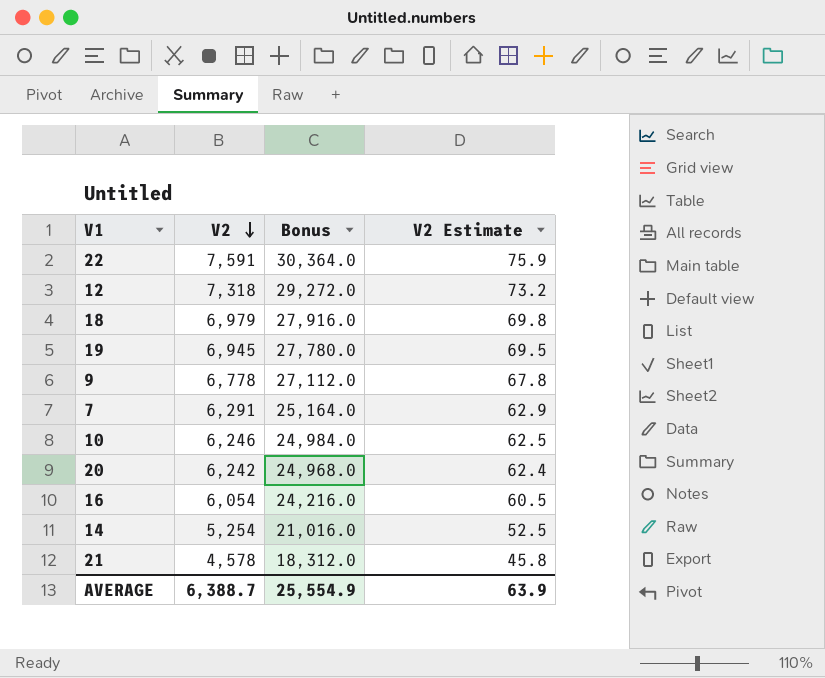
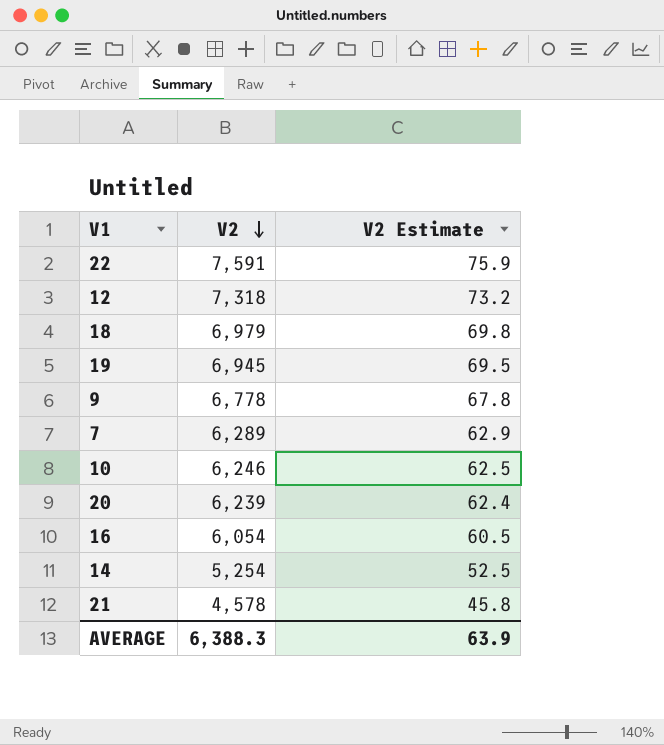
column Bonus | formula: [V2] * 4 -> none
7 | V2: 6,291 -> 6,289
20 | V2: 6,242 -> 6,239
AVERAGE | V2: 6,388.7 -> 6,388.3

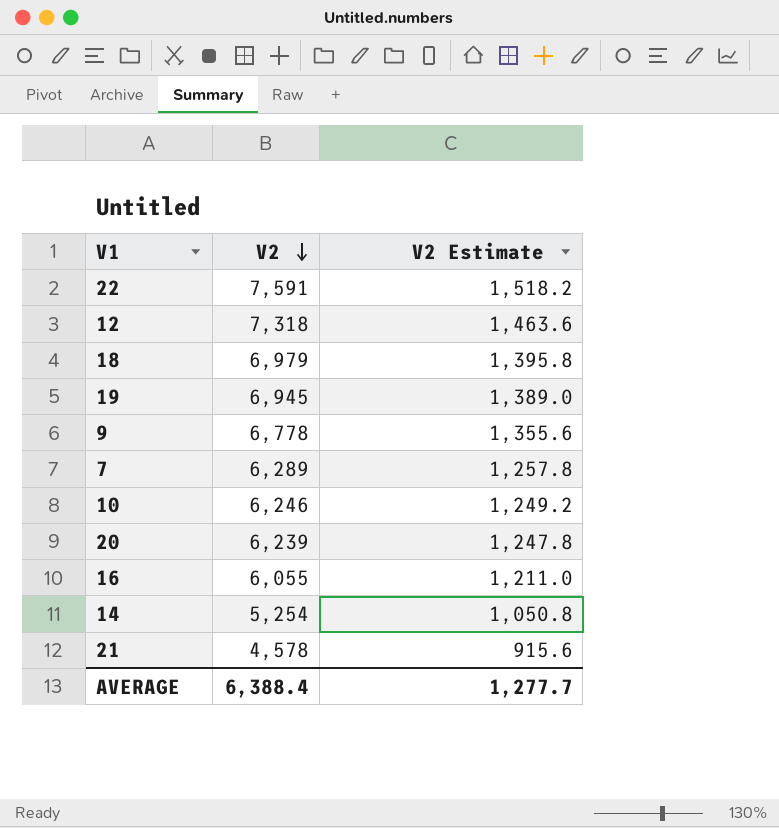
column V2 Estimate | formula: [V2] * 0.01 -> [V2] * 0.2
16 | V2: 6,054 -> 6,055
AVERAGE | V2: 6,388.3 -> 6,388.4
AVERAGE | V2 Estimate: 63.9 -> 1,277.7

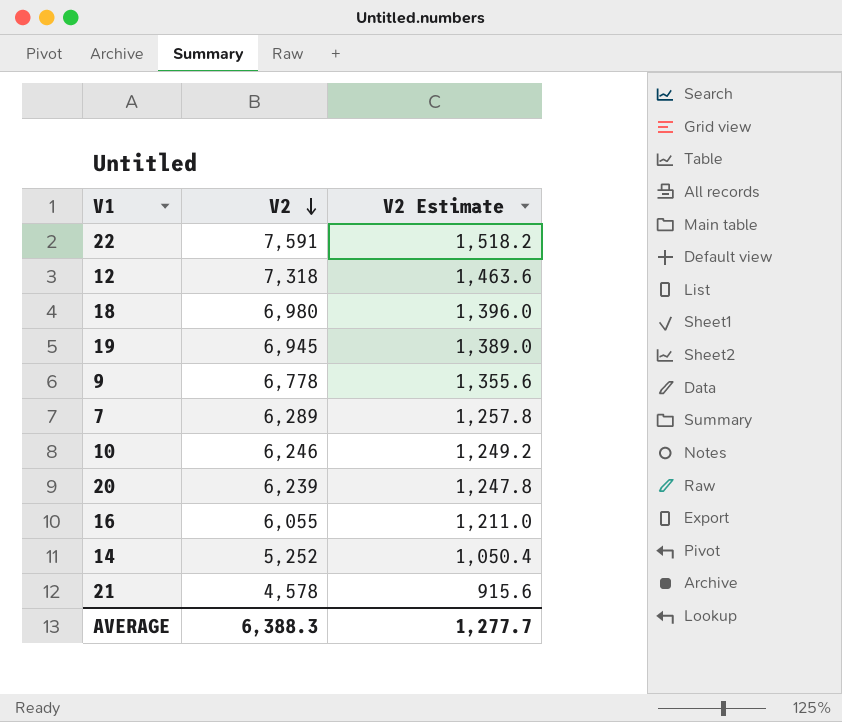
18 | V2: 6,979 -> 6,980
18 | V2 Estimate: 1,395.8 -> 1,396.0
14 | V2: 5,254 -> 5,252
14 | V2 Estimate: 1,050.8 -> 1,050.4
AVERAGE | V2: 6,388.4 -> 6,388.3

